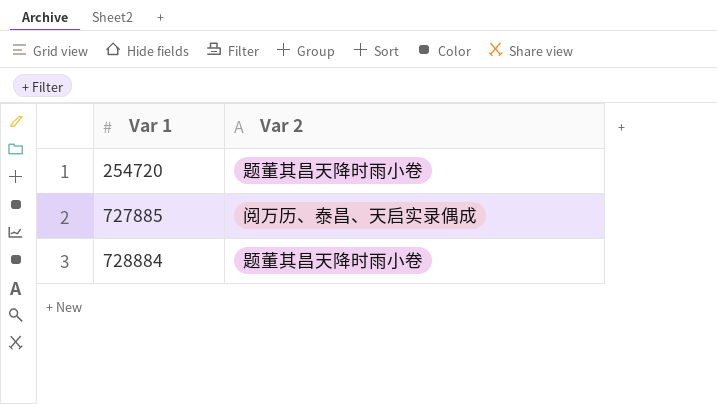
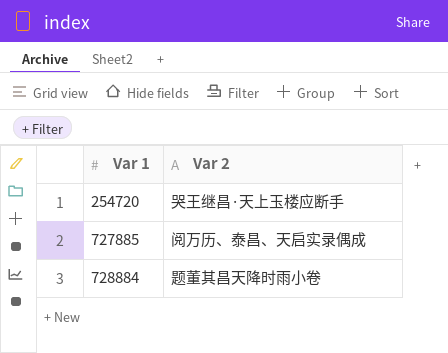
254720 | Var 2: 题董其昌天降时雨小卷 -> 哭王继昌·天上玉楼应断手

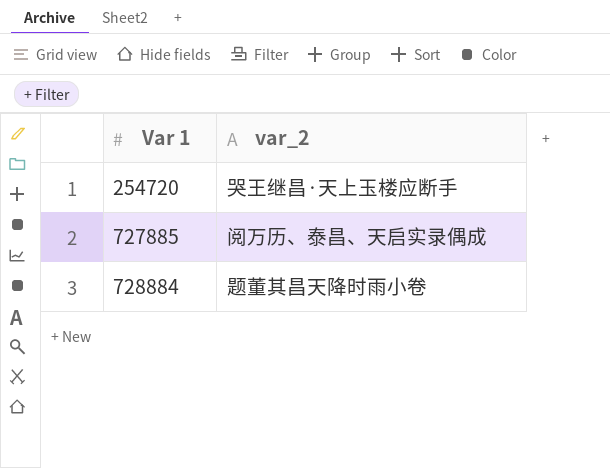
column name: Var 2 -> var_2

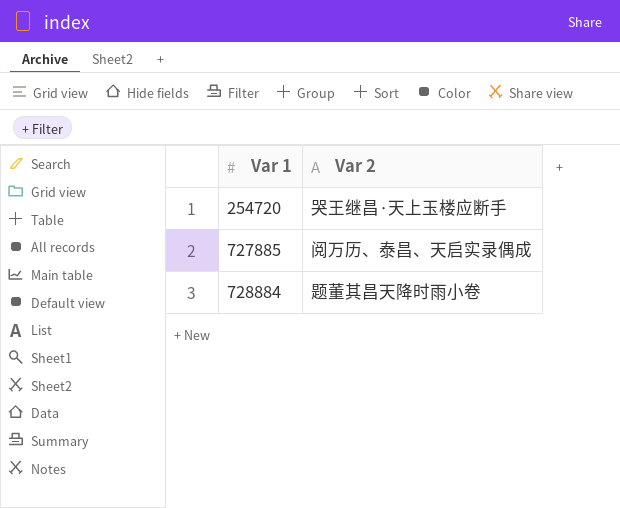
column name: var_2 -> Var 2

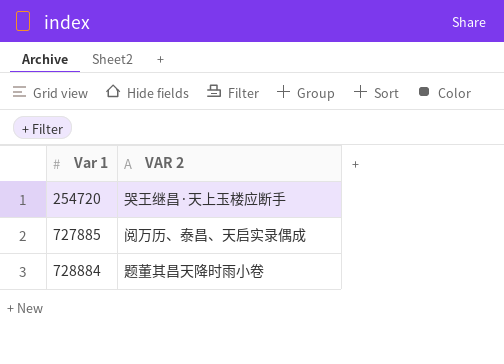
column name: Var 2 -> VAR 2

